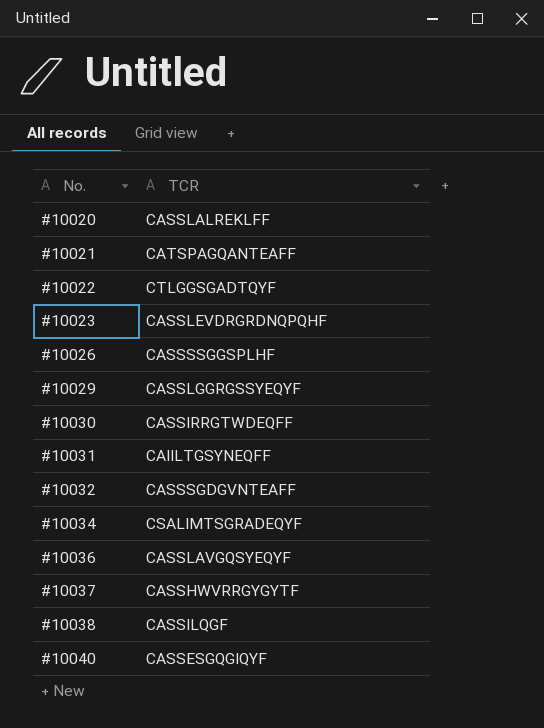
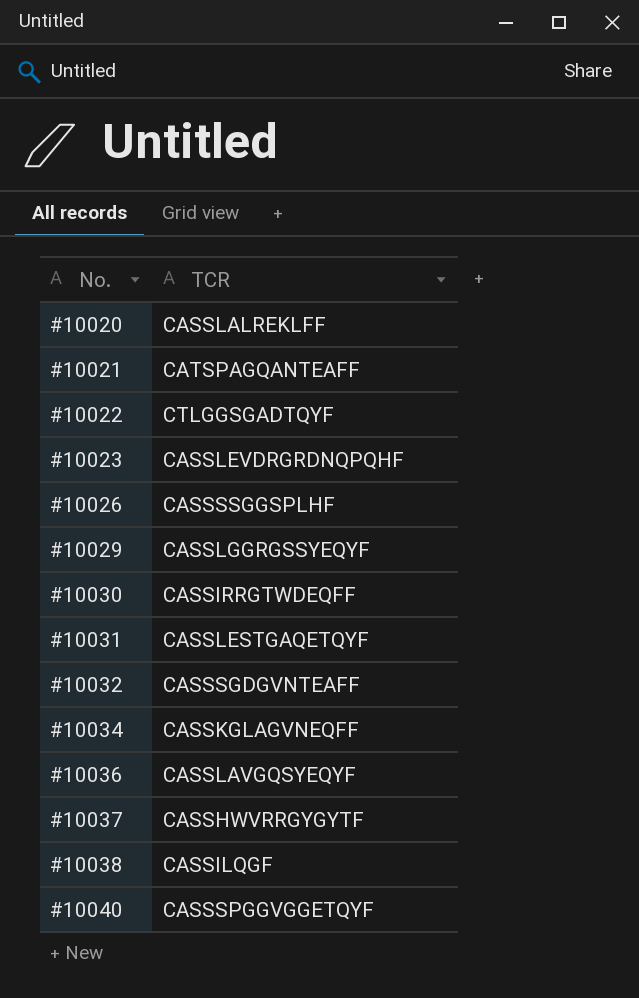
#10031 | TCR: CAIILTGSYNEQFF -> CASSLESTGAQETQYF
#10034 | TCR: CSALIMTSGRADEQYF -> CASSKGLAGVNEQFF
#10040 | TCR: CASSESGQGIQYF -> CASSSPGGVGGETQYF

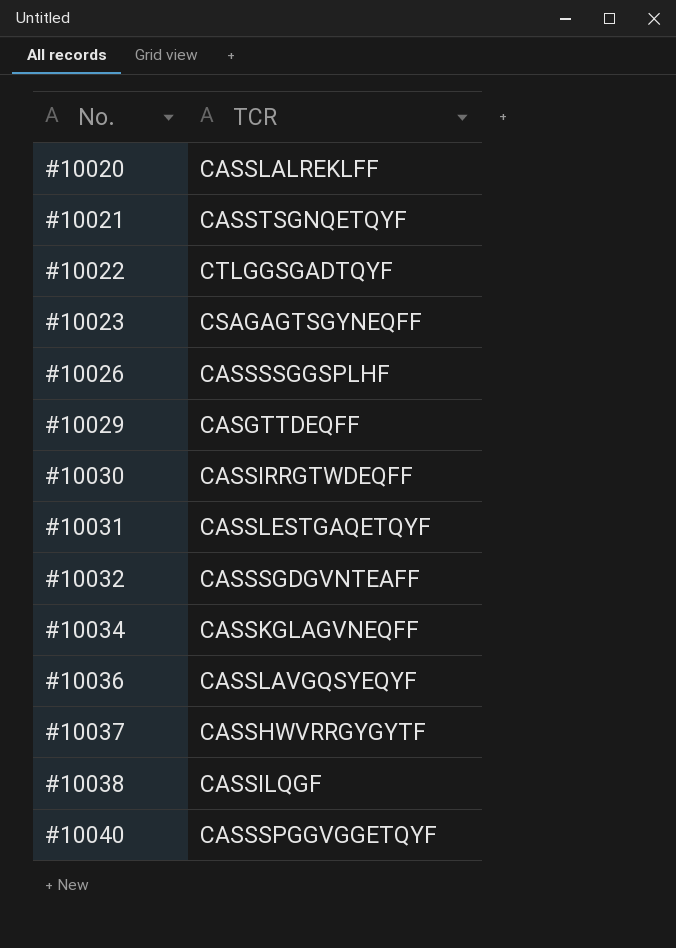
#10021 | TCR: CATSPAGQANTEAFF -> CASSTSGNQETQYF
#10023 | TCR: CASSLEVDRGRDNQPQHF -> CSAGAGTSGYNEQFF
#10029 | TCR: CASSLGGRGSSYEQYF -> CASGTTDEQFF

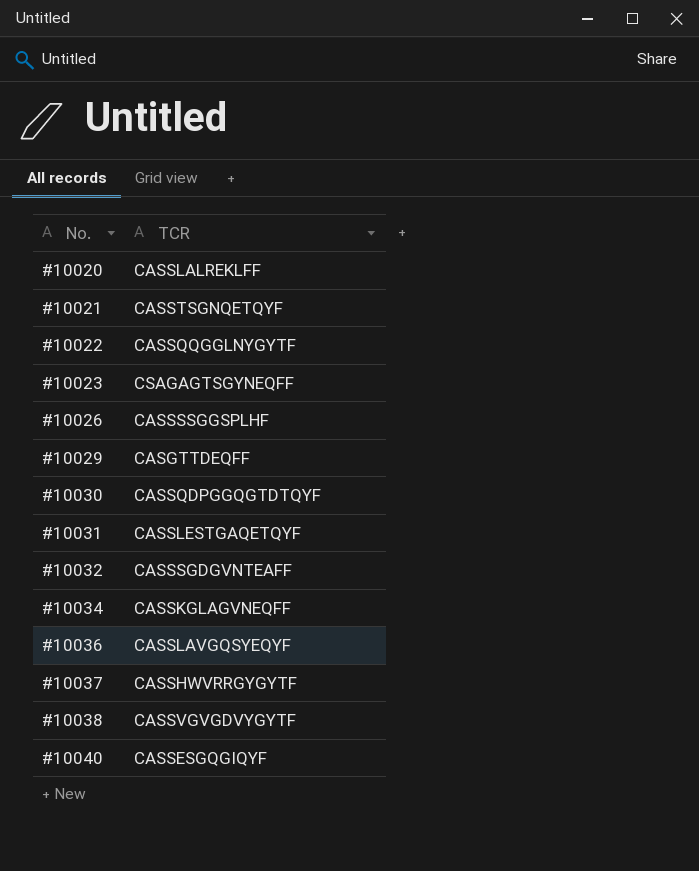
#10022 | TCR: CTLGGSGADTQYF -> CASSQQGGLNYGYTF
#10030 | TCR: CASSIRRGTWDEQFF -> CASSQDPGGQGTDTQYF
#10038 | TCR: CASSILQGF -> CASSVGVGDVYGYTF
#10040 | TCR: CASSSPGGVGGETQYF -> CASSESGQGIQYF

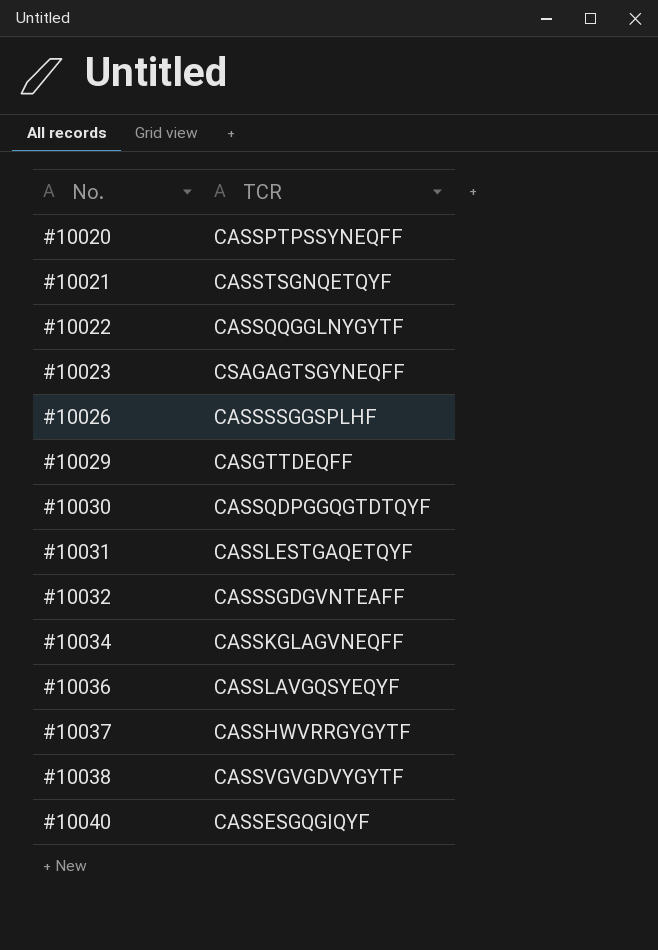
#10020 | TCR: CASSLALREKLFF -> CASSPTPSSYNEQFF

